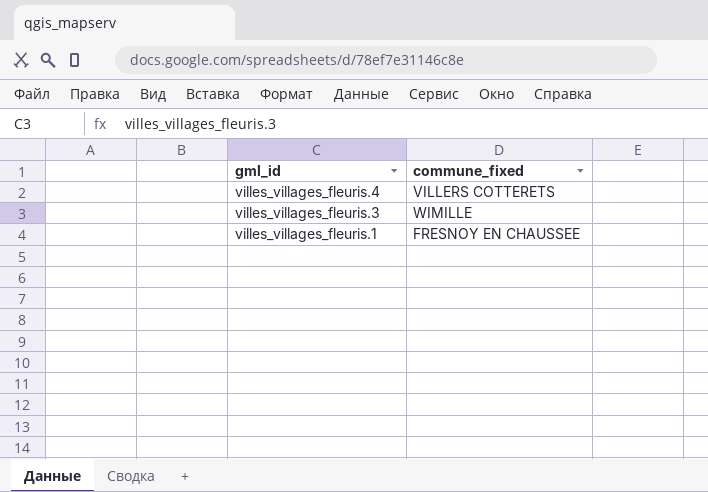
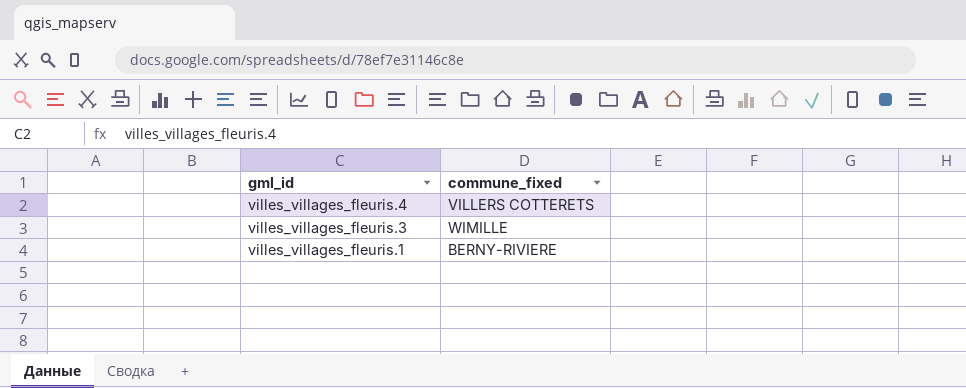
villes_villages_fleuris.1 | commune_fixed: FRESNOY EN CHAUSSEE -> BERNY-RIVIERE

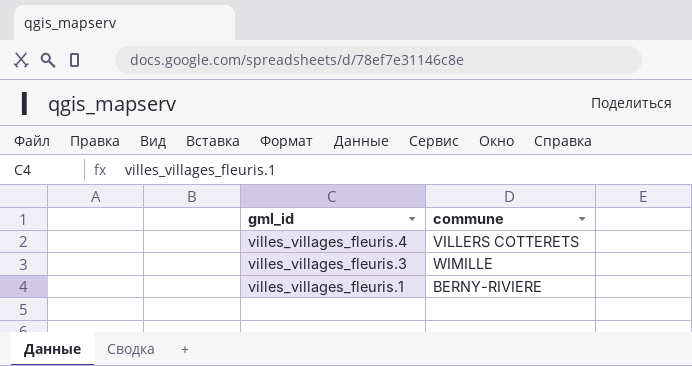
column name: commune_fixed -> commune

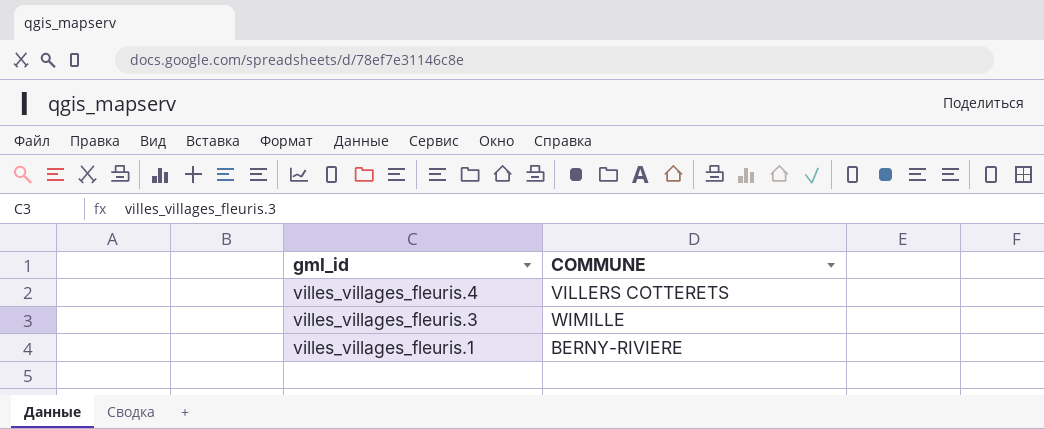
column name: commune -> COMMUNE

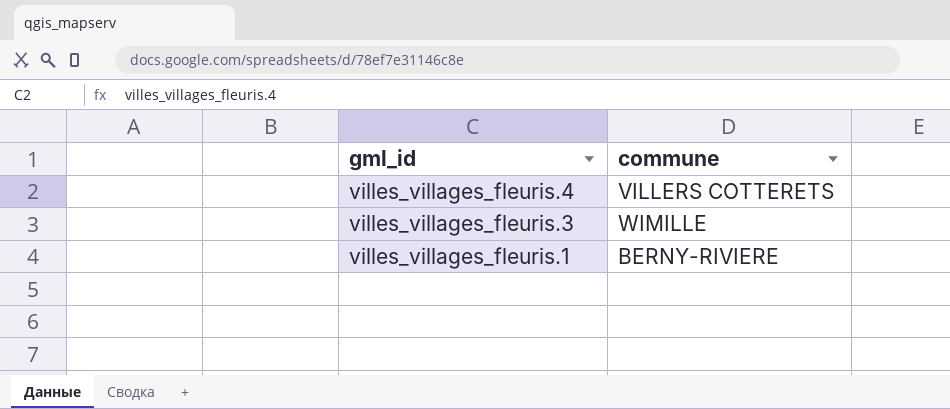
column name: COMMUNE -> commune

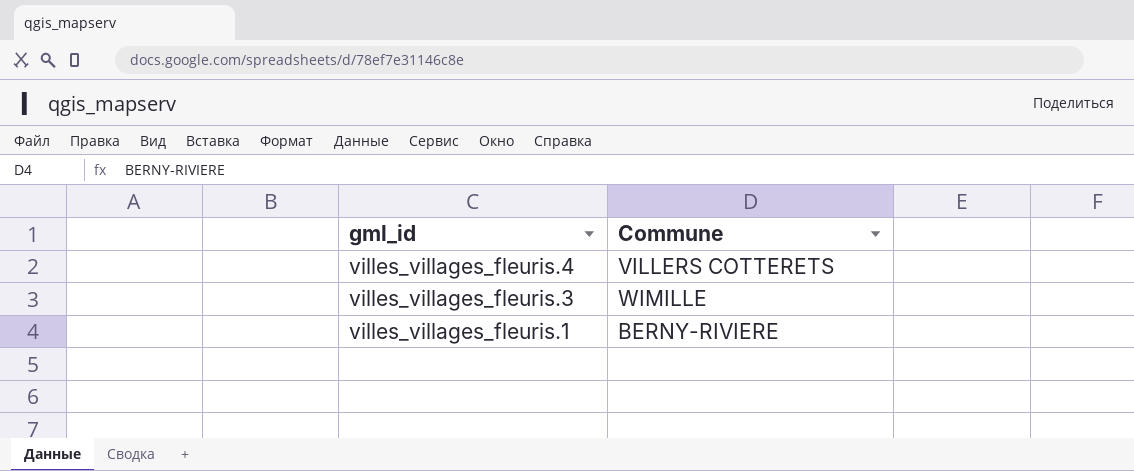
column name: commune -> Commune

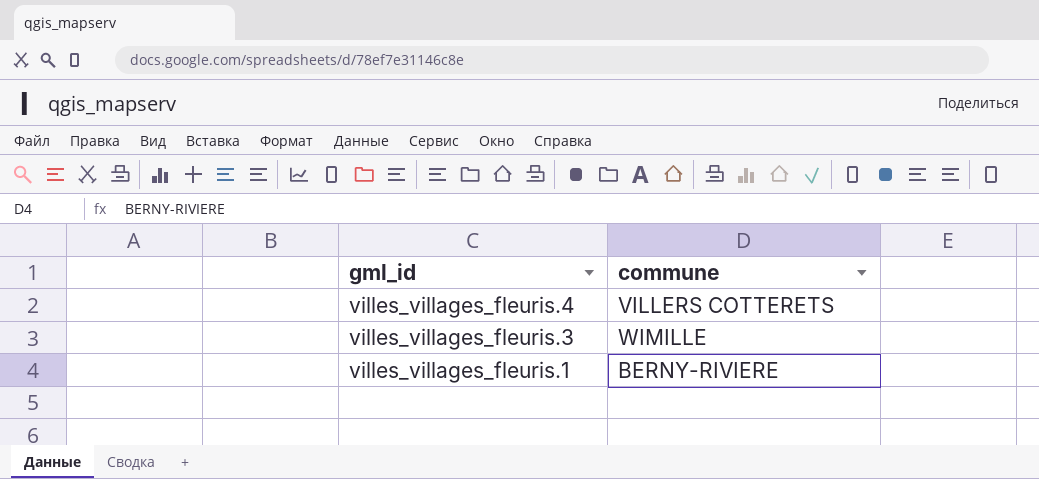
column name: Commune -> commune

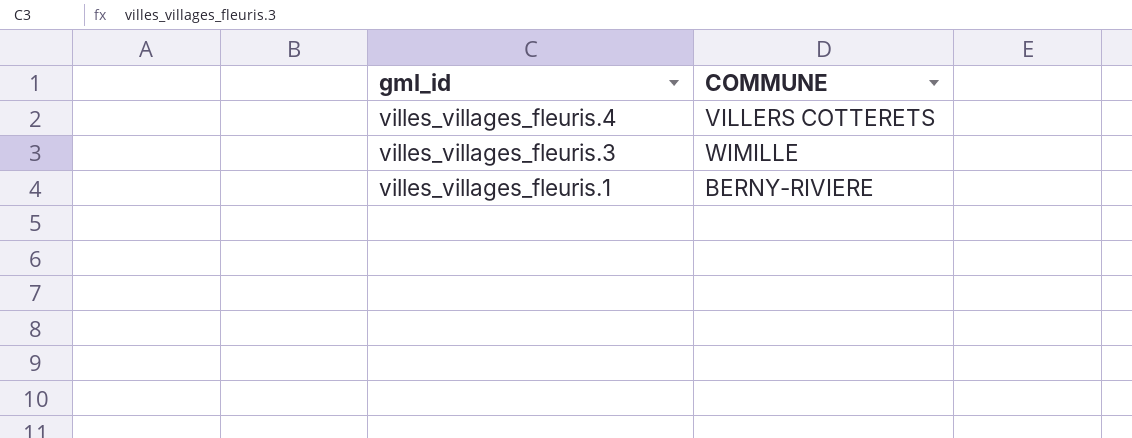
column name: commune -> COMMUNE

